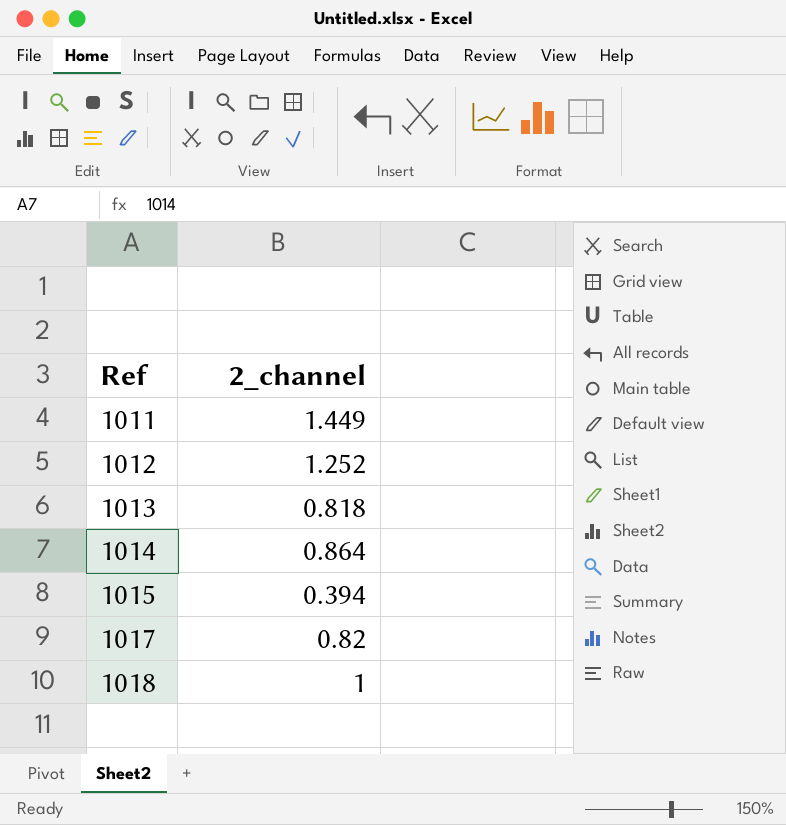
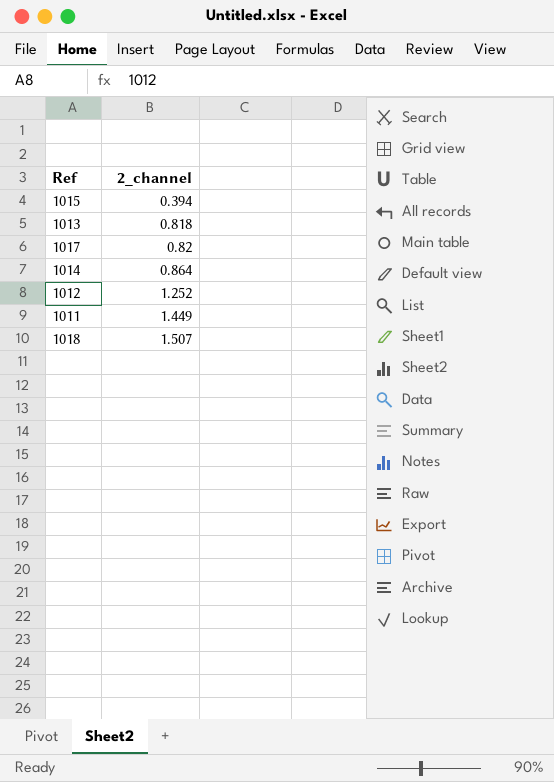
row order: Ref ascending -> 2_channel ascending
1018 | 2_channel: 1 -> 1.507

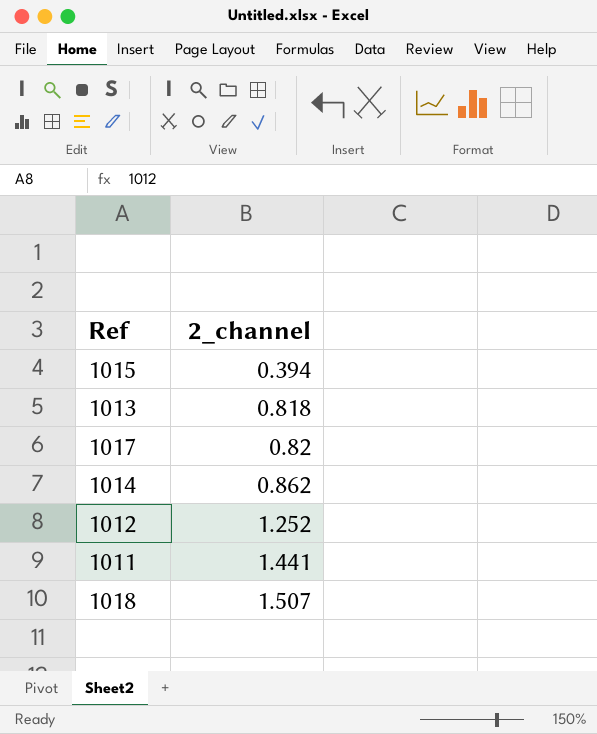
1014 | 2_channel: 0.864 -> 0.862
1011 | 2_channel: 1.449 -> 1.441

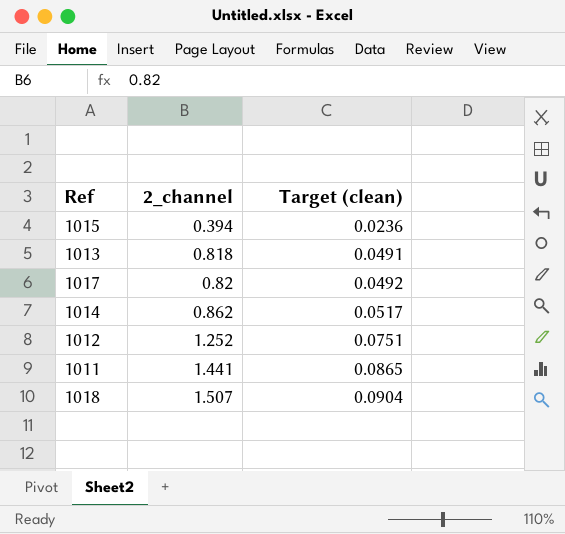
column Target (clean) | formula: none -> [2_channel] * 0.06

